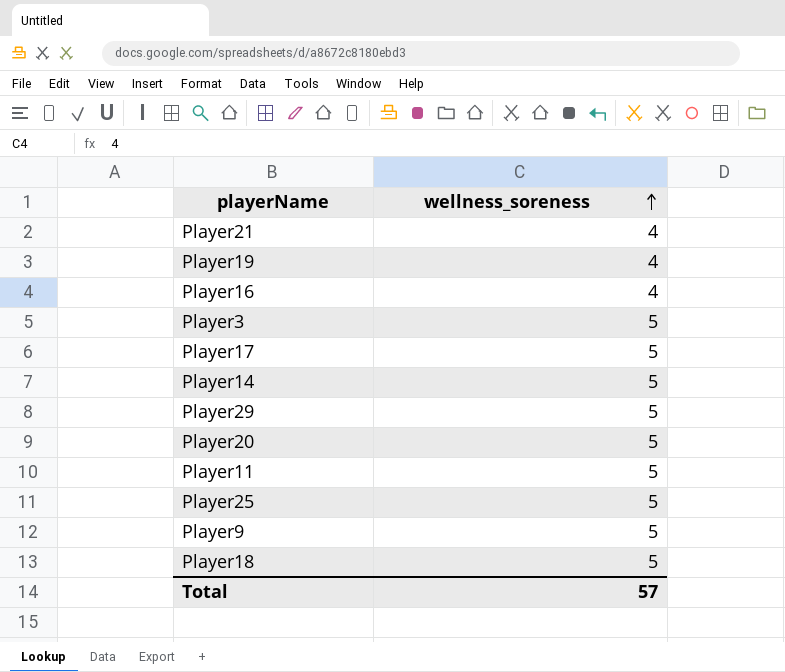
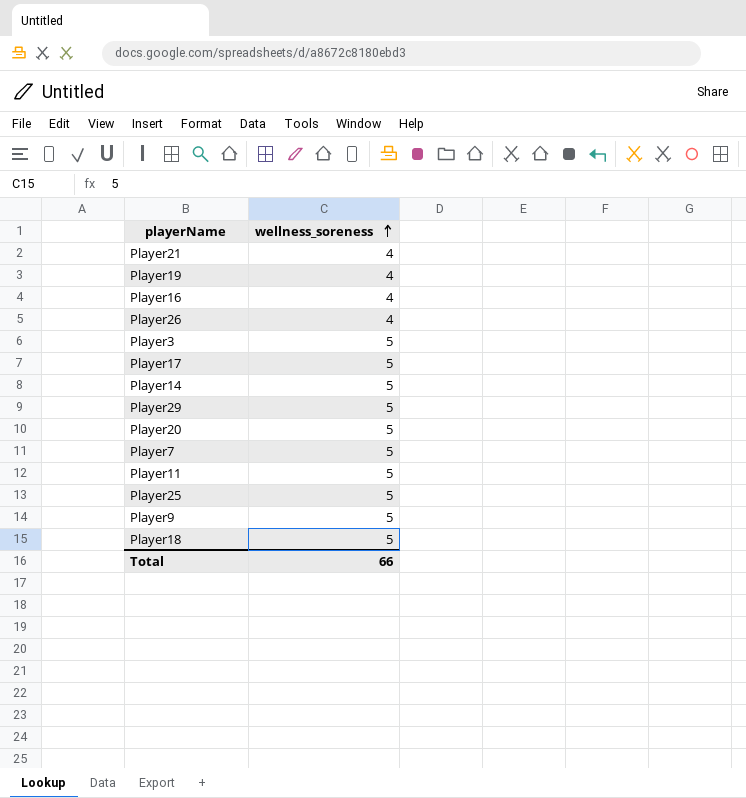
row Player26: none -> 4
row Player7: none -> 5
Total | wellness_soreness: 57 -> 66

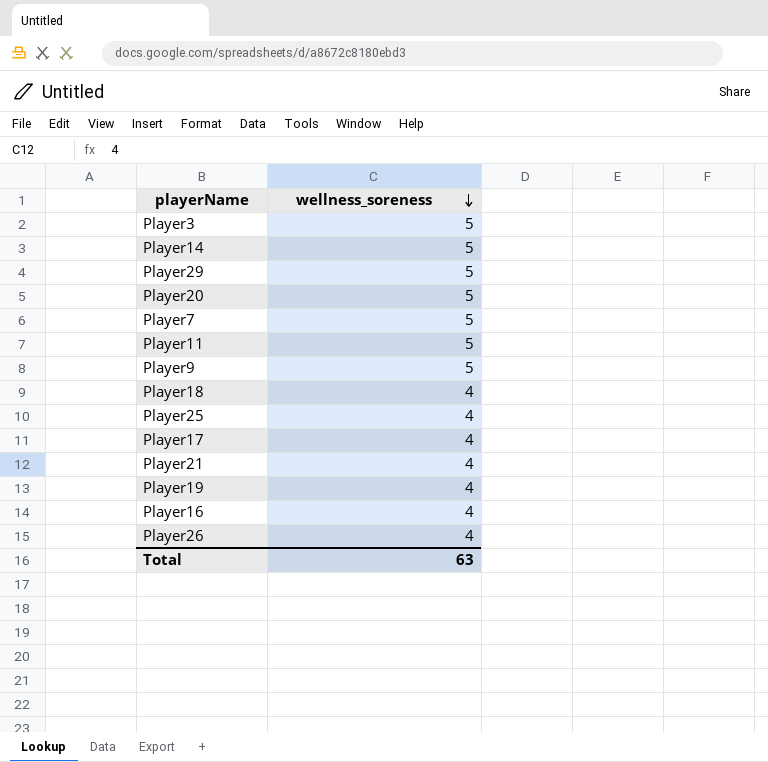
row order: wellness_soreness ascending -> wellness_soreness descending
Player18 | wellness_soreness: 5 -> 4
Player25 | wellness_soreness: 5 -> 4
Player17 | wellness_soreness: 5 -> 4
Total | wellness_soreness: 66 -> 63

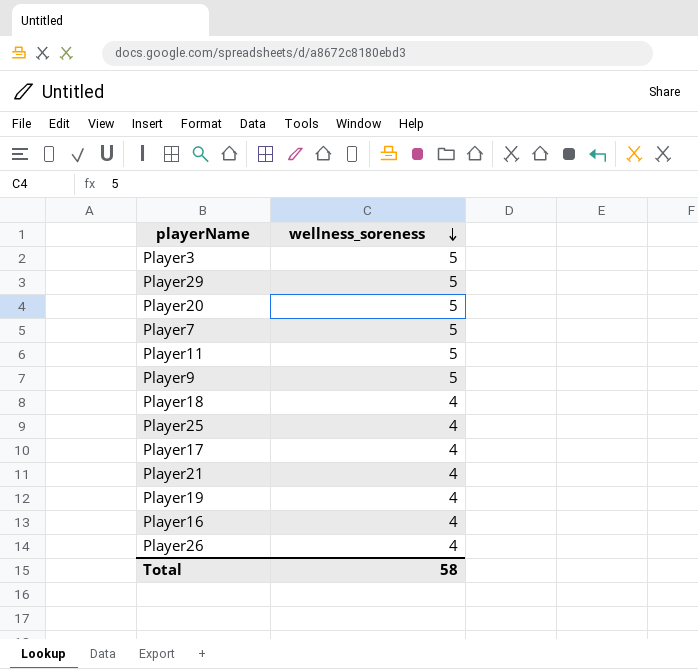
row Player14: 5 -> none
Total | wellness_soreness: 63 -> 58

